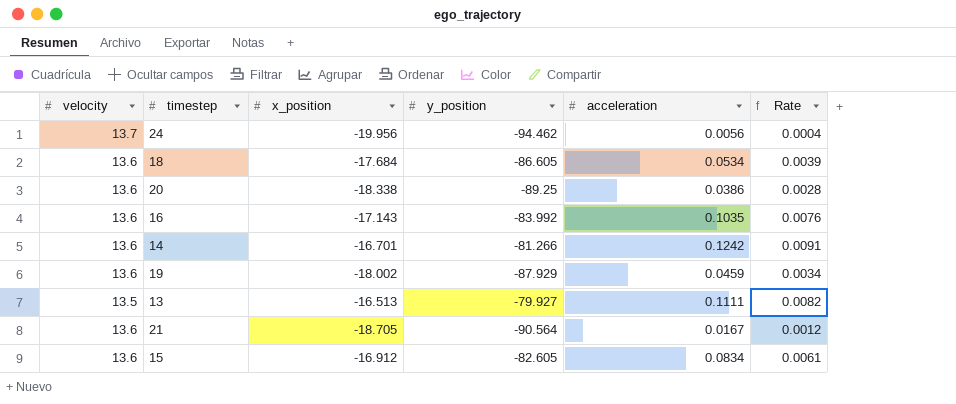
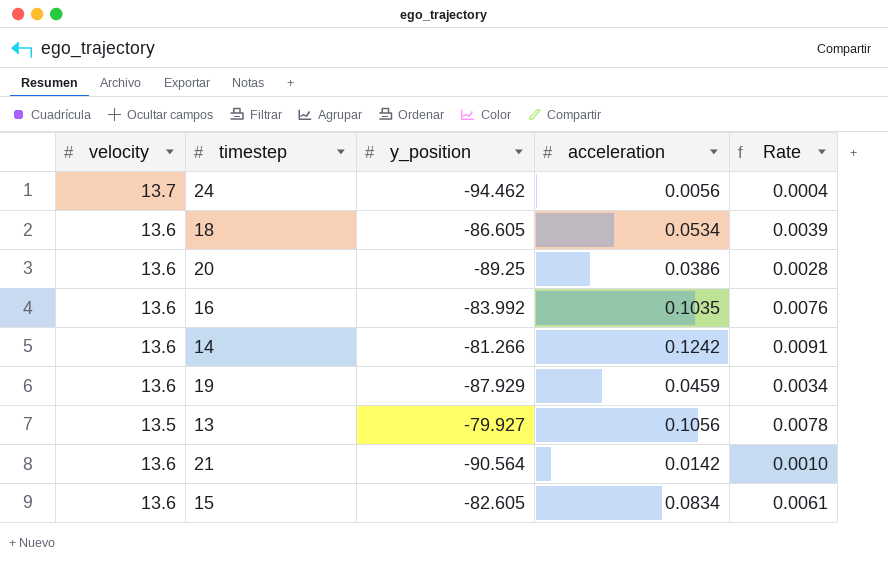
column x_position | position: 3 -> none
13 | acceleration: 0.1111 -> 0.1056
13 | Rate: 0.0082 -> 0.0078
21 | acceleration: 0.0167 -> 0.0142
21 | Rate: 0.0012 -> 0.0010

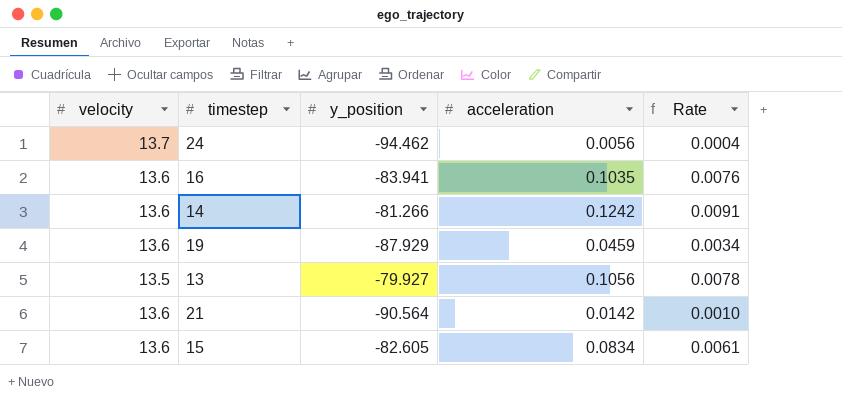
row 18: 13.6 | -86.605 | 0.0534 | 0.0039 -> none
row 20: 13.6 | -89.25 | 0.0386 | 0.0028 -> none
16 | y_position: -83.992 -> -83.941

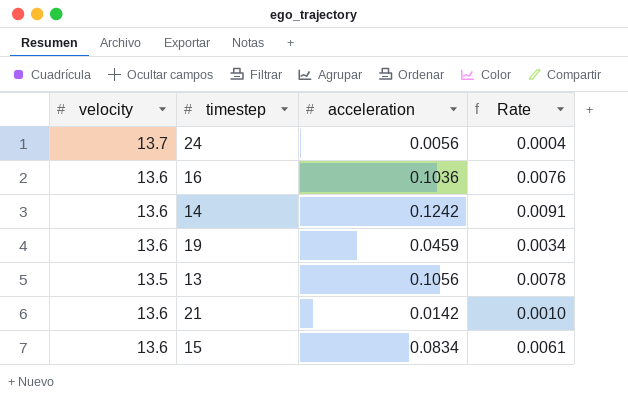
column y_position | position: 3 -> none
16 | acceleration: 0.1035 -> 0.1036

